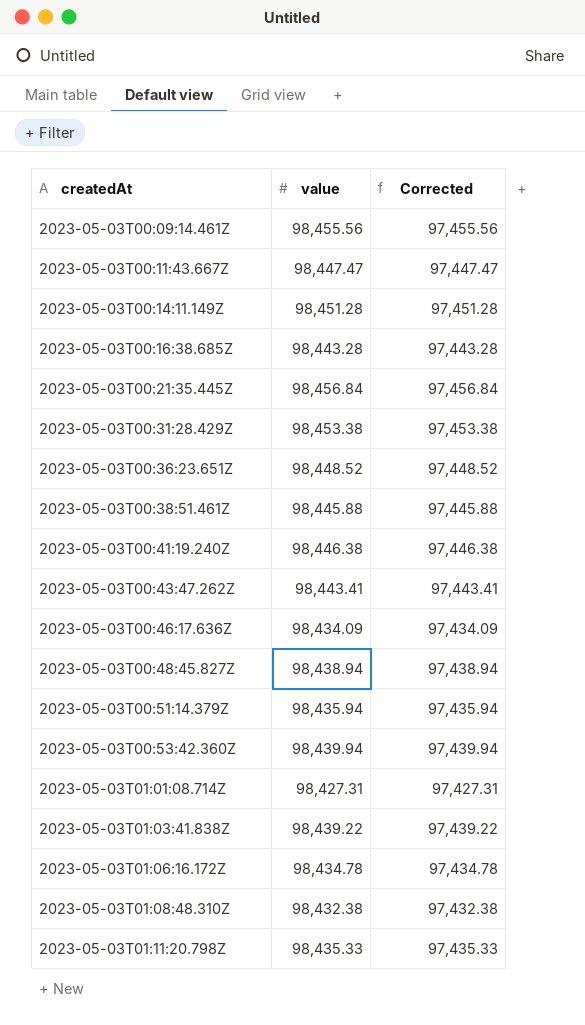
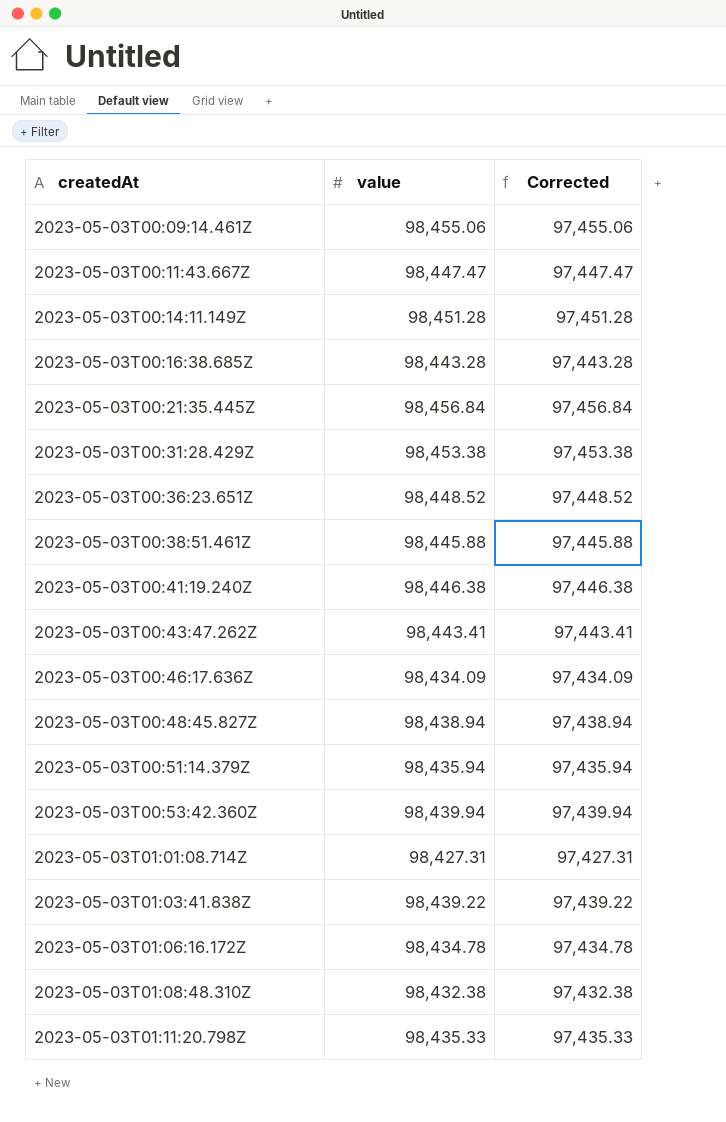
2023-05-03T00:09:14.461Z | value: 98,455.56 -> 98,455.06
2023-05-03T00:09:14.461Z | Corrected: 97,455.56 -> 97,455.06

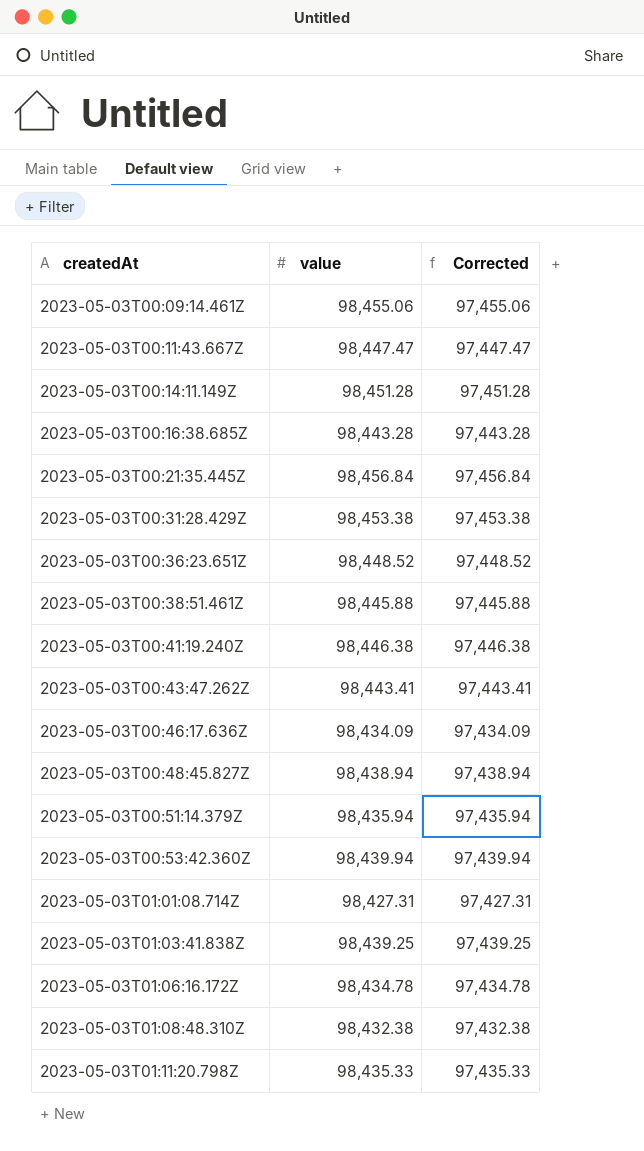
2023-05-03T01:03:41.838Z | value: 98,439.22 -> 98,439.25
2023-05-03T01:03:41.838Z | Corrected: 97,439.22 -> 97,439.25

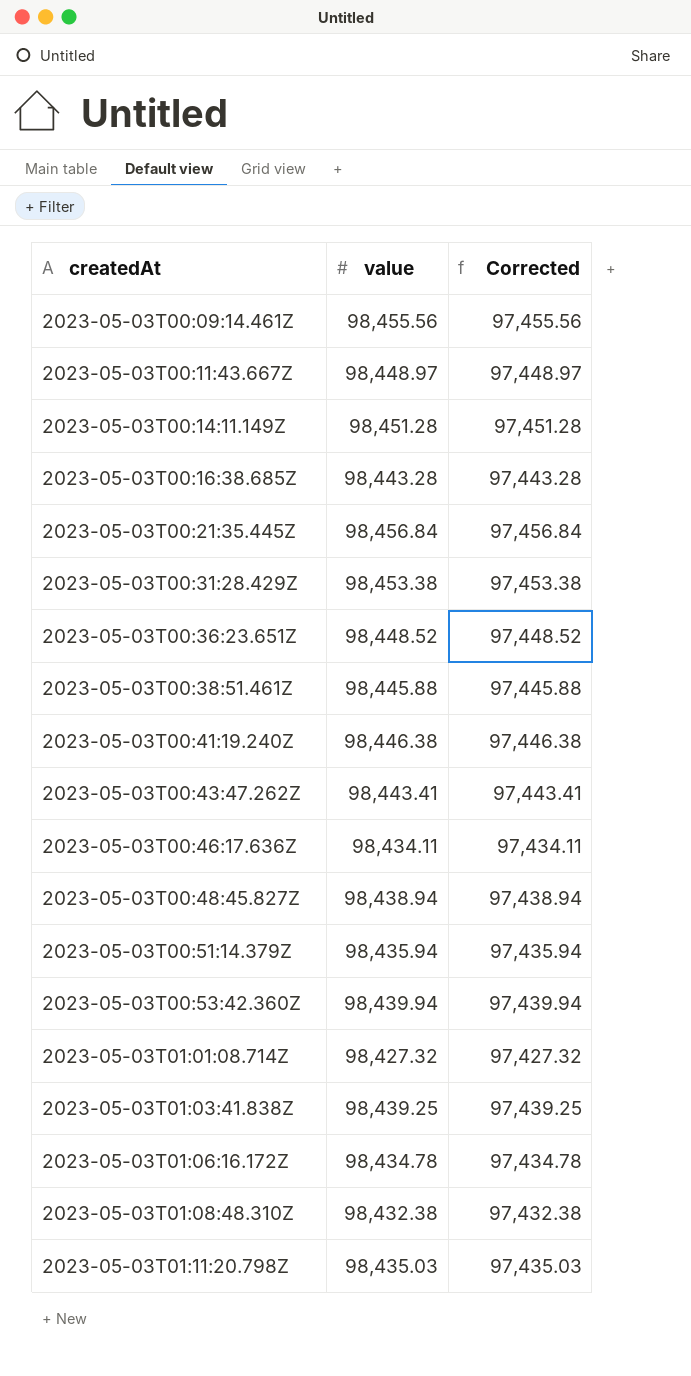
2023-05-03T00:09:14.461Z | value: 98,455.06 -> 98,455.56
2023-05-03T00:09:14.461Z | Corrected: 97,455.06 -> 97,455.56
2023-05-03T00:11:43.667Z | value: 98,447.47 -> 98,448.97
2023-05-03T00:11:43.667Z | Corrected: 97,447.47 -> 97,448.97
2023-05-03T00:46:17.636Z | value: 98,434.09 -> 98,434.11
2023-05-03T00:46:17.636Z | Corrected: 97,434.09 -> 97,434.11
2023-05-03T01:01:08.714Z | value: 98,427.31 -> 98,427.32
2023-05-03T01:01:08.714Z | Corrected: 97,427.31 -> 97,427.32
2023-05-03T01:11:20.798Z | value: 98,435.33 -> 98,435.03
2023-05-03T01:11:20.798Z | Corrected: 97,435.33 -> 97,435.03

